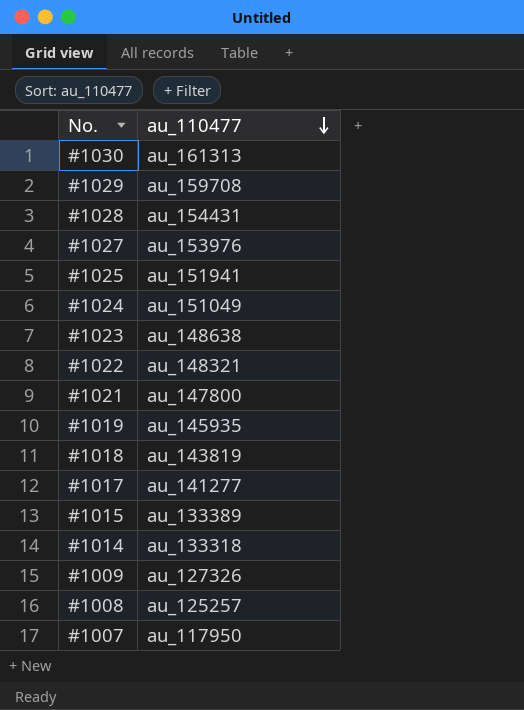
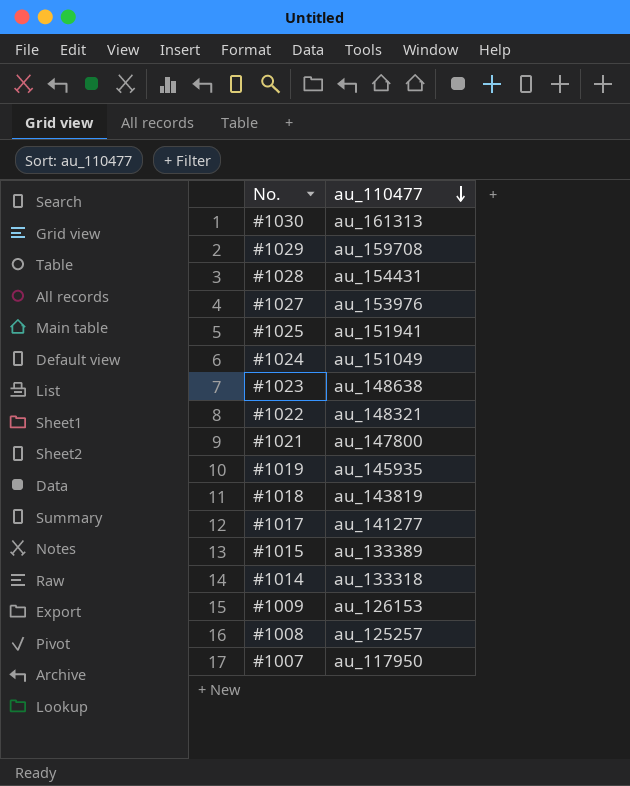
#1009 | au_110477: au_127326 -> au_126153

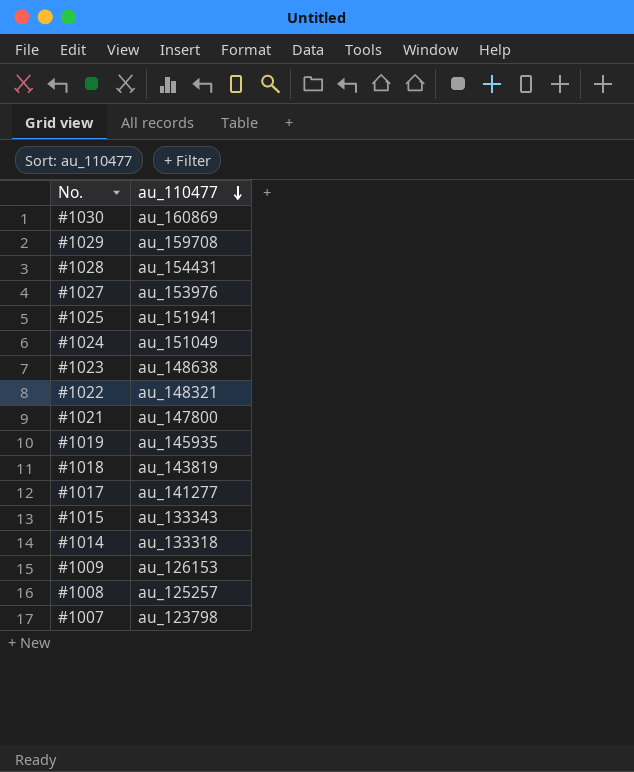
#1030 | au_110477: au_161313 -> au_160869
#1015 | au_110477: au_133389 -> au_133343
#1007 | au_110477: au_117950 -> au_123798

